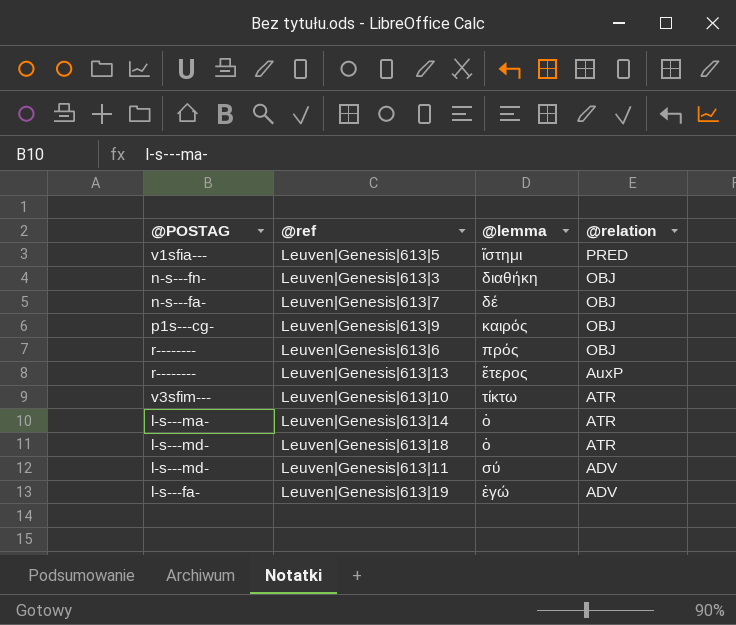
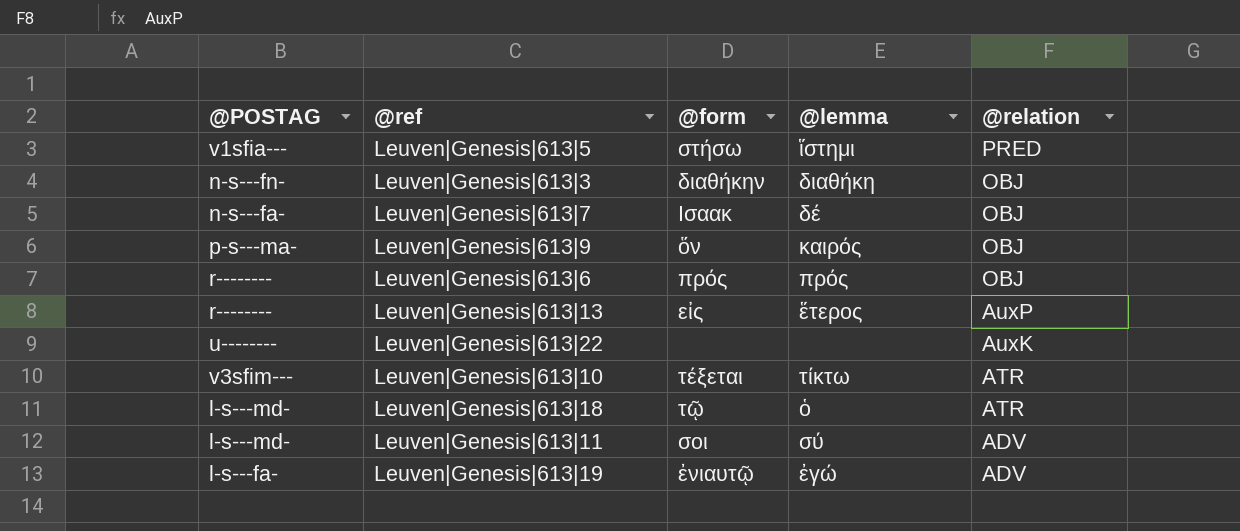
column @form | position: none -> 3
row Leuven|Genesis|613|14: l-s---ma- | ὁ | ATR -> none
Leuven|Genesis|613|9 | @POSTAG: p1s---cg- -> p-s---ma-
row Leuven|Genesis|613|22: none -> u-------- | none | none | AuxK

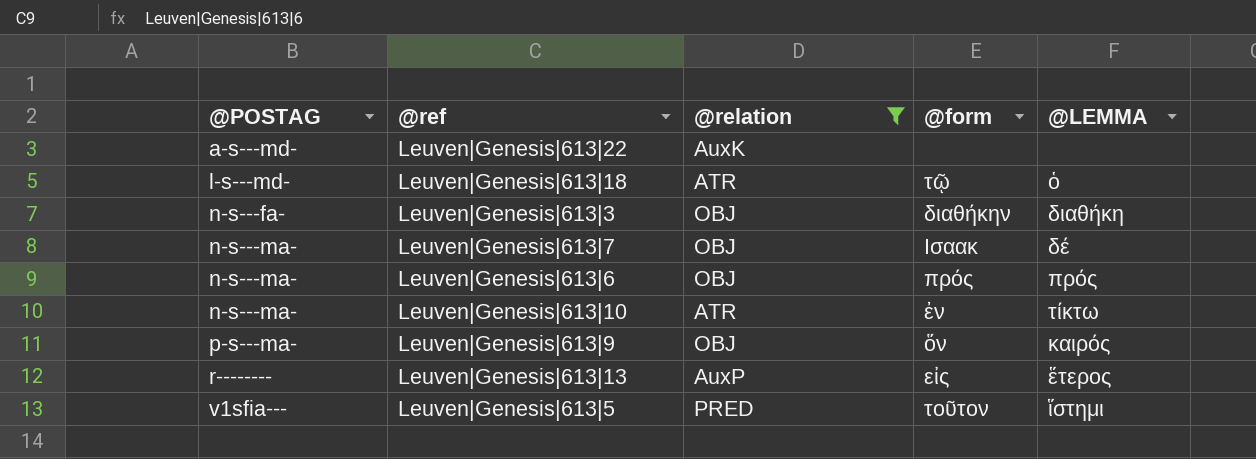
filter: none -> @relation != ADV
row order: @relation descending -> @POSTAG ascending
column @relation | position: 5 -> 3
column name: @lemma -> @LEMMA
Leuven|Genesis|613|22 | @POSTAG: u-------- -> a-s---md-
Leuven|Genesis|613|3 | @POSTAG: n-s---fn- -> n-s---fa-
Leuven|Genesis|613|7 | @POSTAG: n-s---fa- -> n-s---ma-
Leuven|Genesis|613|6 | @POSTAG: r-------- -> n-s---ma-
Leuven|Genesis|613|10 | @POSTAG: v3sfim--- -> n-s---ma-
Leuven|Genesis|613|10 | @form: τέξεται -> ἐν
Leuven|Genesis|613|5 | @form: στήσω -> τοῦτον

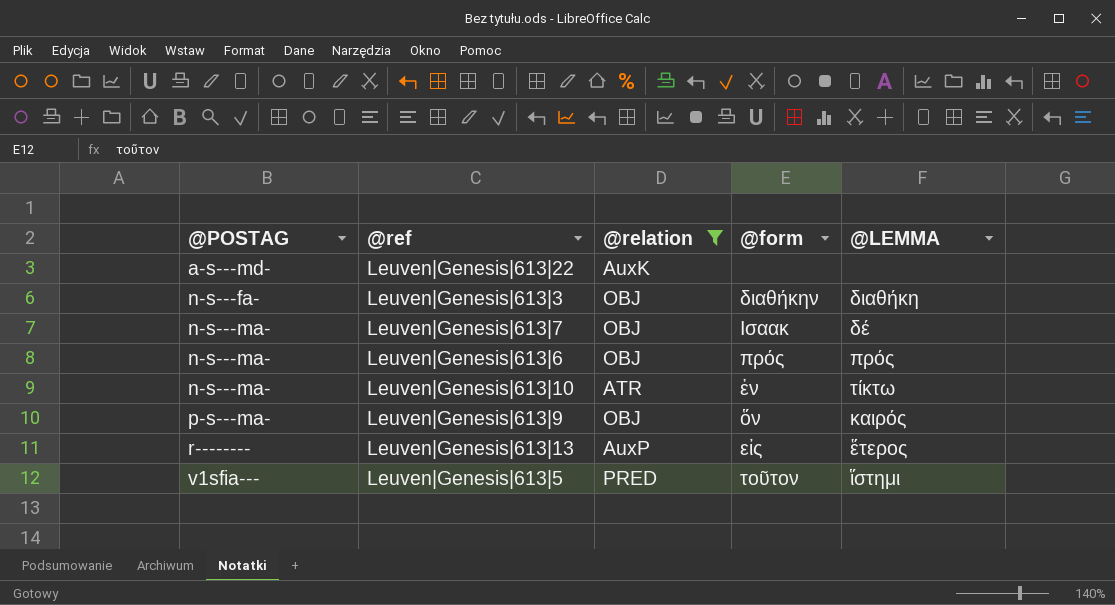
row Leuven|Genesis|613|18: l-s---md- | ATR | τῷ | ὁ -> none

